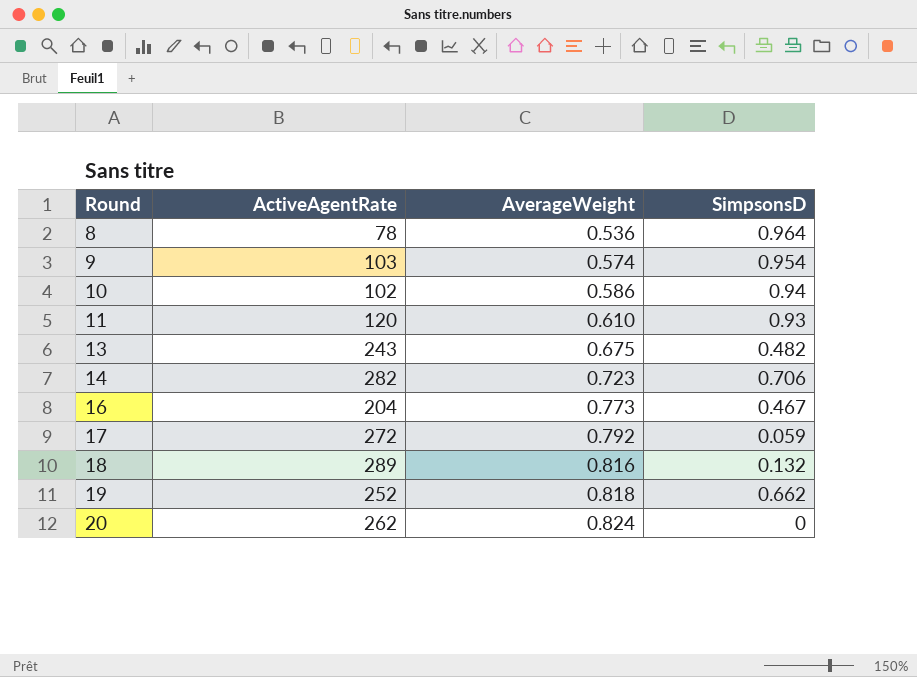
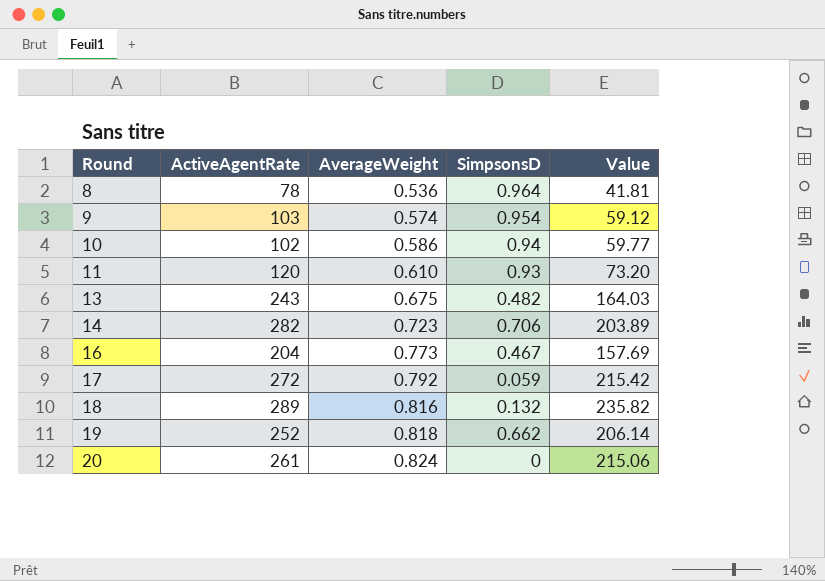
column Value | formula: none -> [ActiveAgentRate] * [AverageWeight]
20 | ActiveAgentRate: 262 -> 261

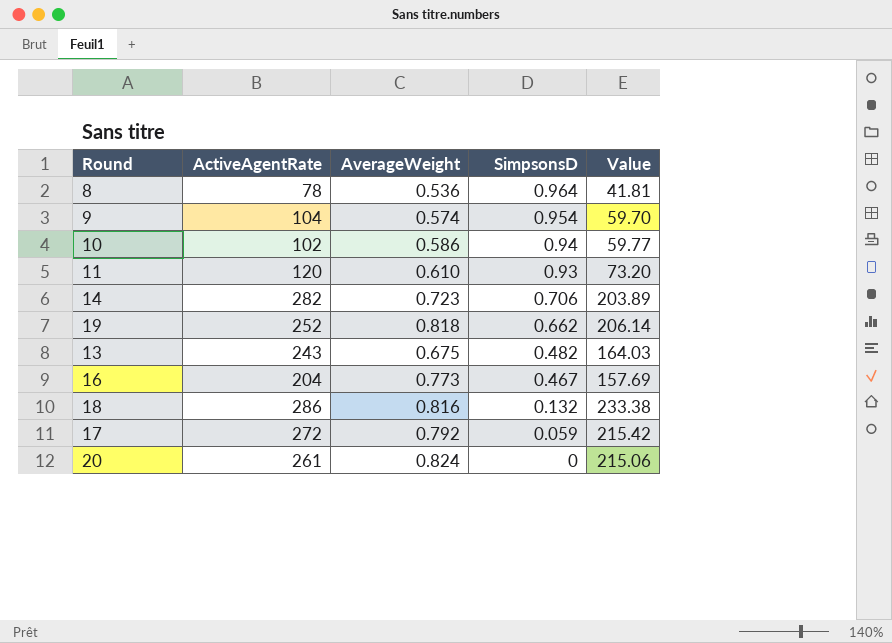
row order: Round ascending -> SimpsonsD descending
9 | ActiveAgentRate: 103 -> 104
9 | Value: 59.12 -> 59.70
18 | ActiveAgentRate: 289 -> 286
18 | Value: 235.82 -> 233.38

